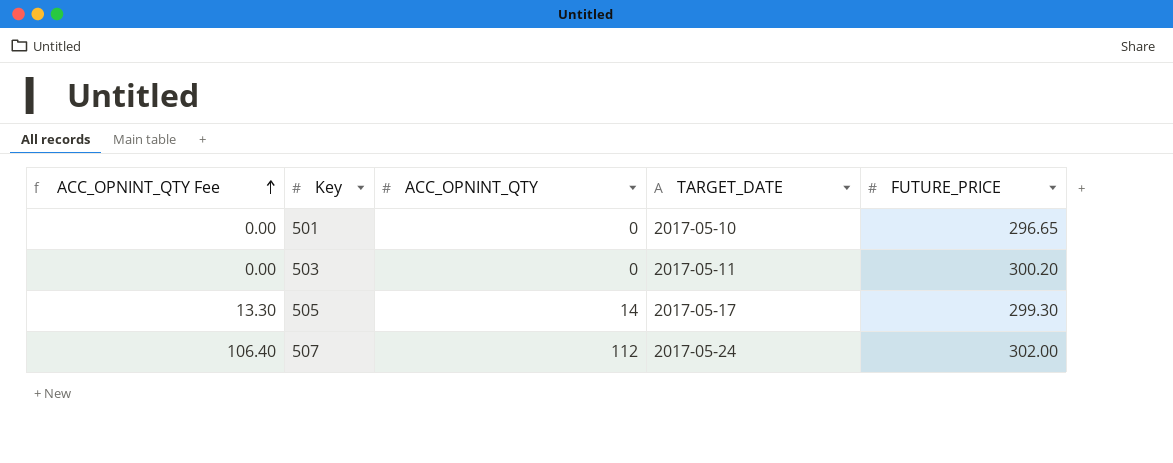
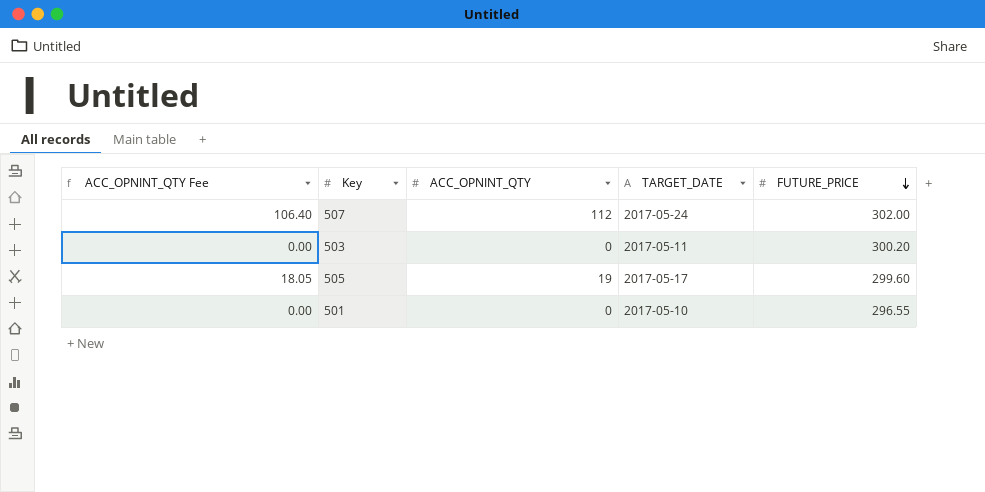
row order: ACC_OPNINT_QTY Fee ascending -> FUTURE_PRICE descending
505 | ACC_OPNINT_QTY Fee: 13.30 -> 18.05
505 | ACC_OPNINT_QTY: 14 -> 19
505 | FUTURE_PRICE: 299.30 -> 299.60
501 | FUTURE_PRICE: 296.65 -> 296.55

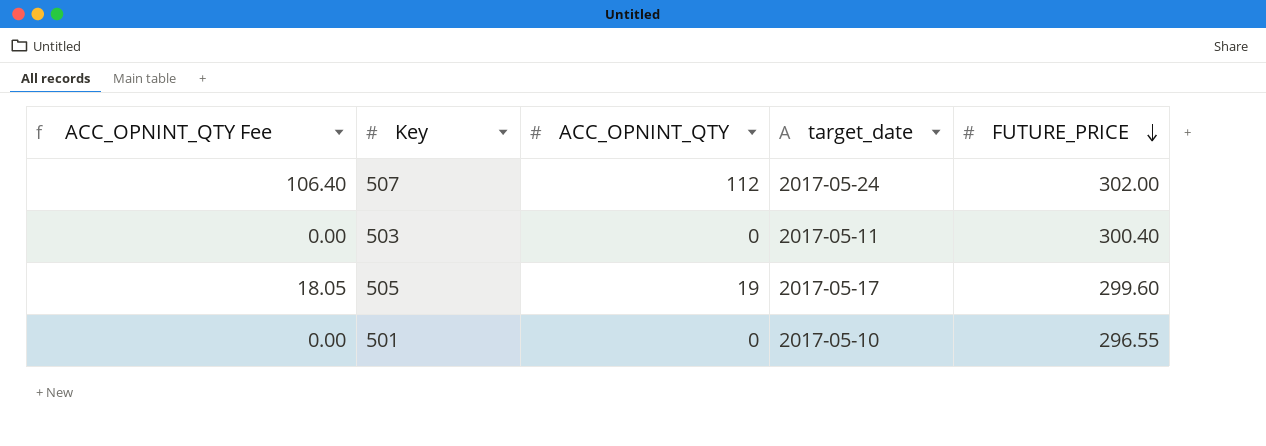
column name: TARGET_DATE -> target_date
503 | FUTURE_PRICE: 300.20 -> 300.40

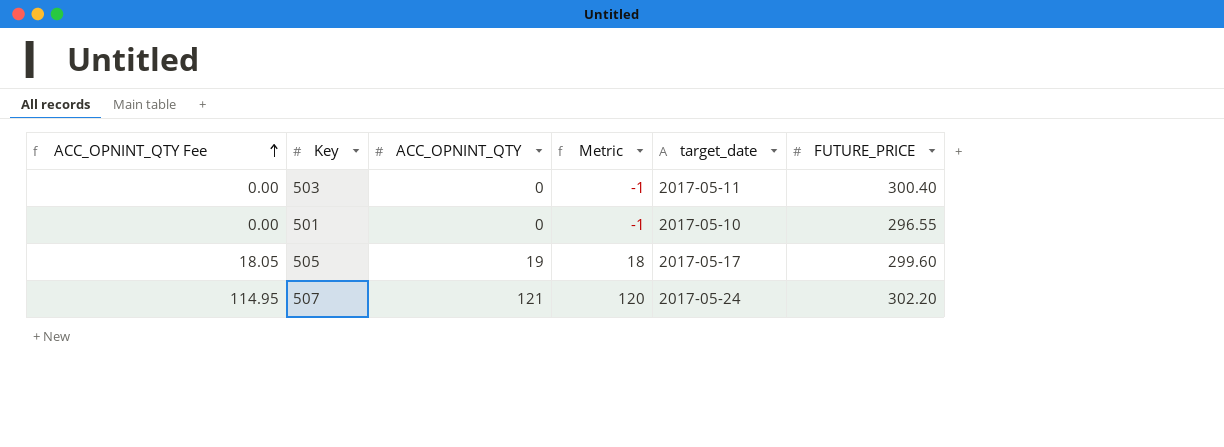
row order: FUTURE_PRICE descending -> ACC_OPNINT_QTY Fee ascending
column Metric | formula: none -> [ACC_OPNINT_QTY] - 1
507 | ACC_OPNINT_QTY Fee: 106.40 -> 114.95
507 | ACC_OPNINT_QTY: 112 -> 121
507 | FUTURE_PRICE: 302.00 -> 302.20

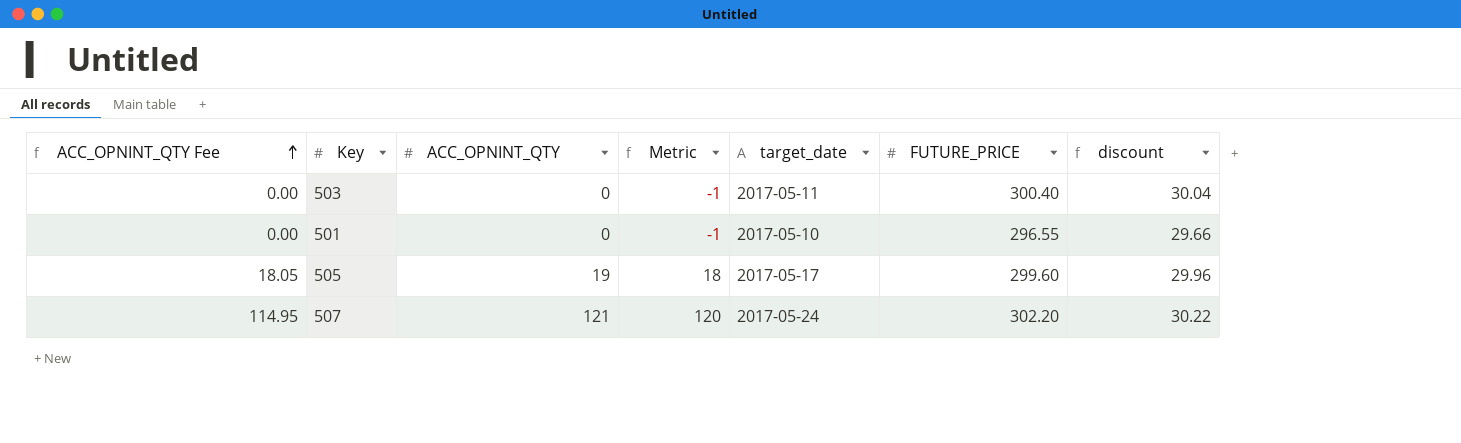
column discount | formula: none -> [FUTURE_PRICE] * 0.1

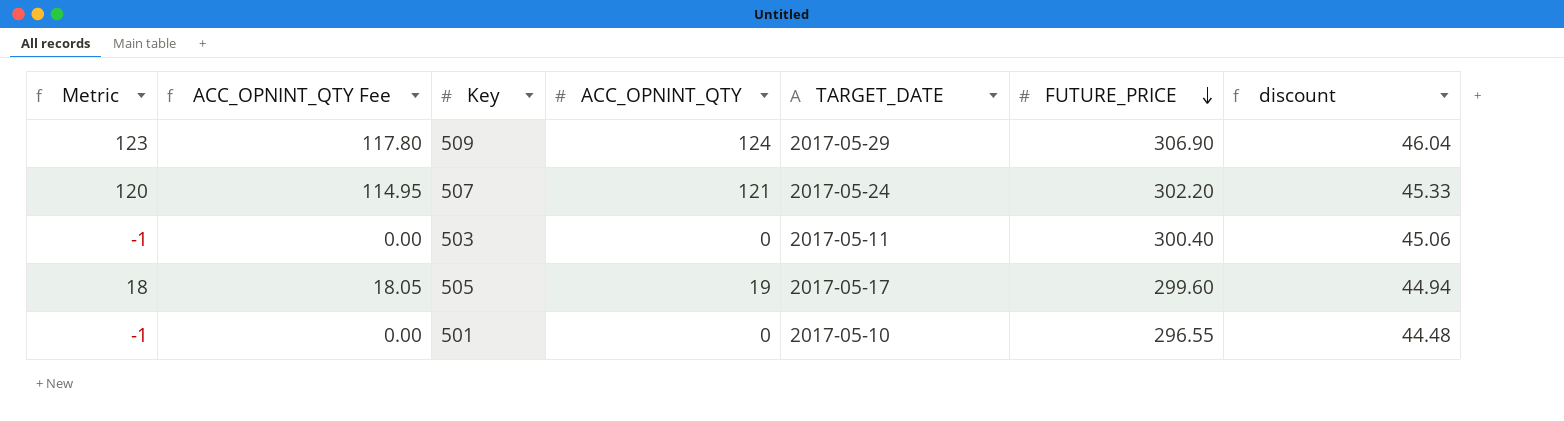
row order: ACC_OPNINT_QTY Fee ascending -> FUTURE_PRICE descending
column Metric | position: 4 -> 1
column name: target_date -> TARGET_DATE
column discount | formula: [FUTURE_PRICE] * 0.1 -> [FUTURE_PRICE] * 0.15
row 509: none -> 123 | 117.80 | 124 | 2017-05-29 | 306.90 | 46.04

